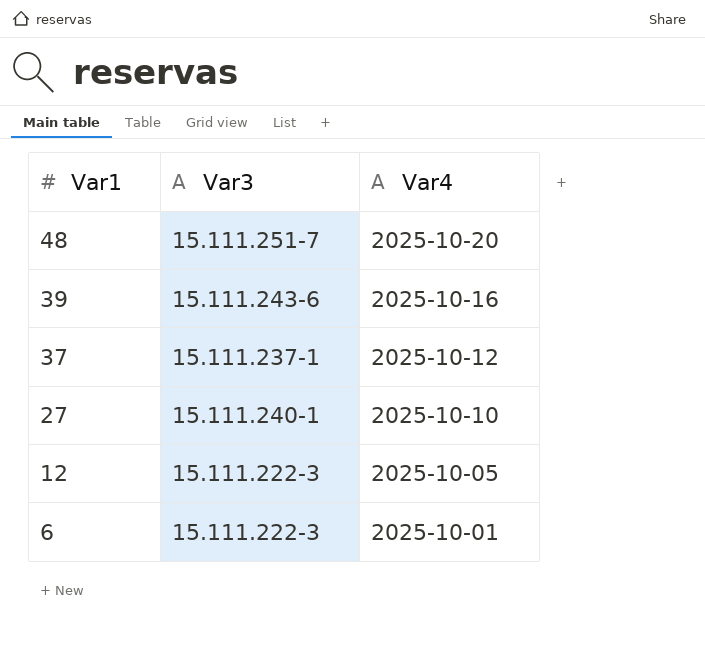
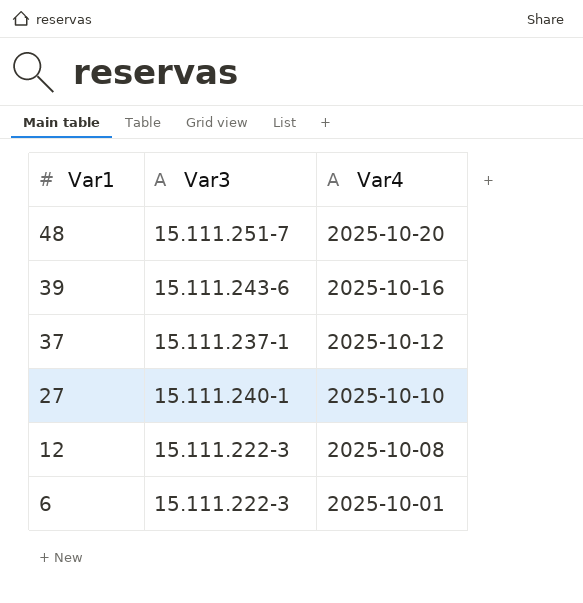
12 | Var4: 2025-10-05 -> 2025-10-08

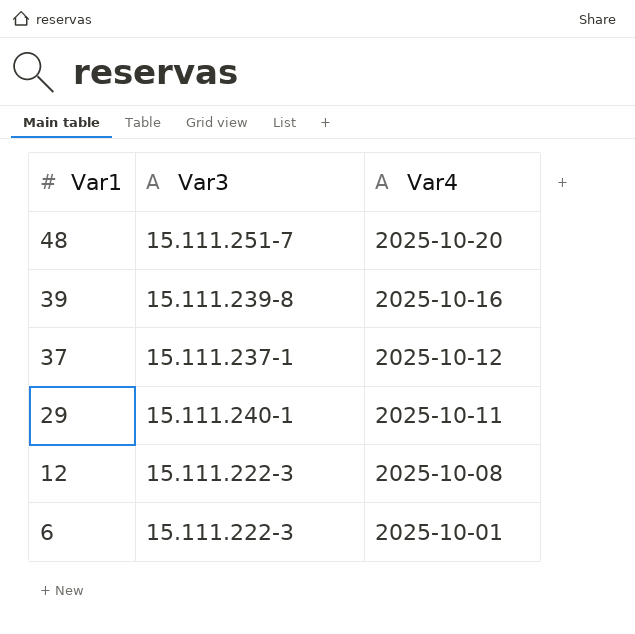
row 27: 15.111.240-1 | 2025-10-10 -> none
39 | Var3: 15.111.243-6 -> 15.111.239-8
row 29: none -> 15.111.240-1 | 2025-10-11

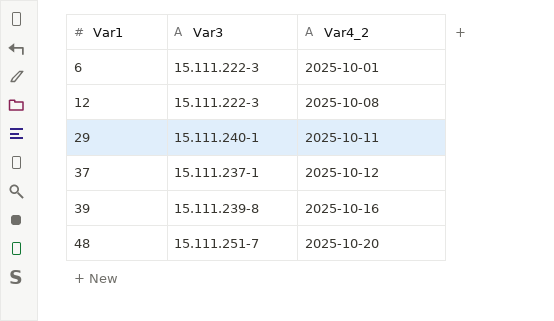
row order: Var1 descending -> Var1 ascending
column name: Var4 -> Var4_2

